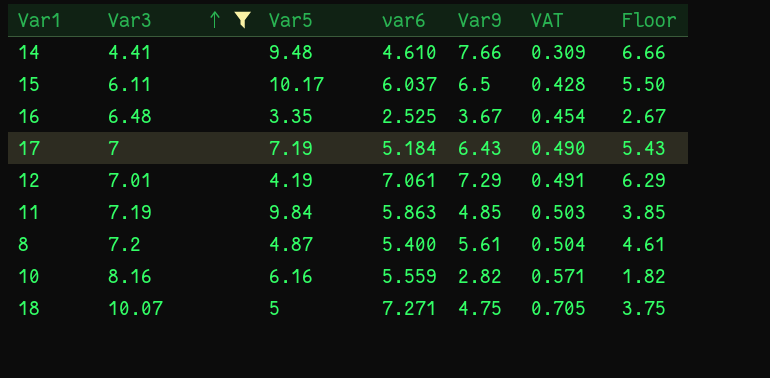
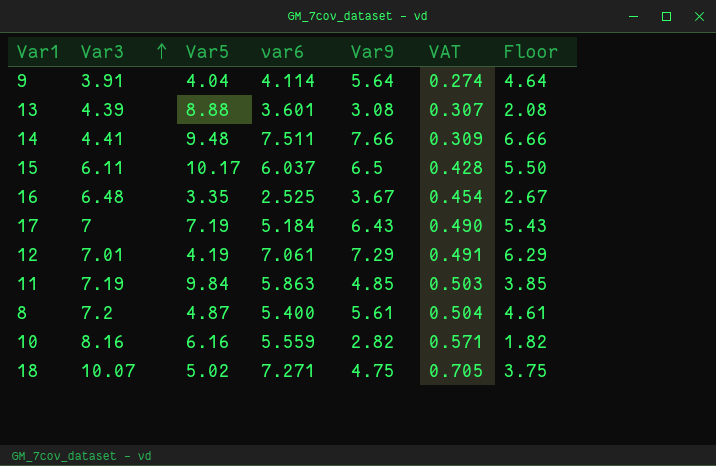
filter: Var3 >= 4.41 -> none
14 | var6: 4.610 -> 7.511
18 | Var5: 5 -> 5.02

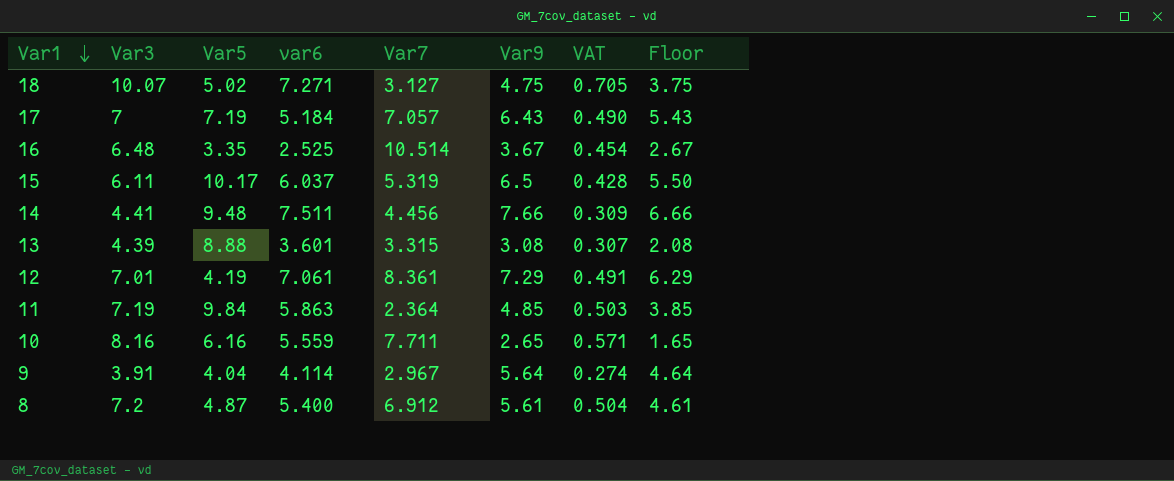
row order: Var3 ascending -> Var1 descending
column Var7 | position: none -> 5
10 | Var9: 2.82 -> 2.65
10 | Floor: 1.82 -> 1.65

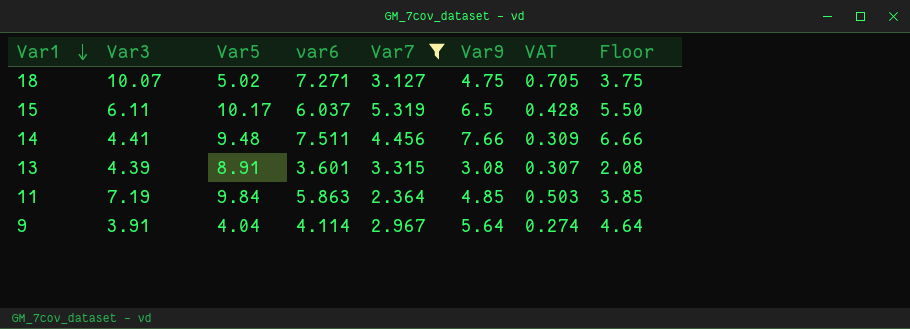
filter: none -> Var7 <= 5.319
13 | Var5: 8.88 -> 8.91

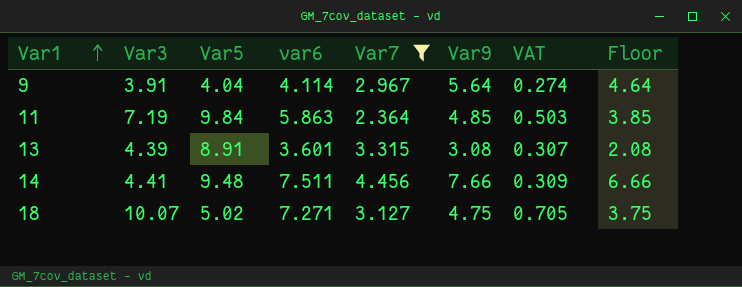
row order: Var1 descending -> Var1 ascending
row 15: 6.11 | 10.17 | 6.037 | 5.319 | 6.5 | 0.428 | 5.50 -> none

